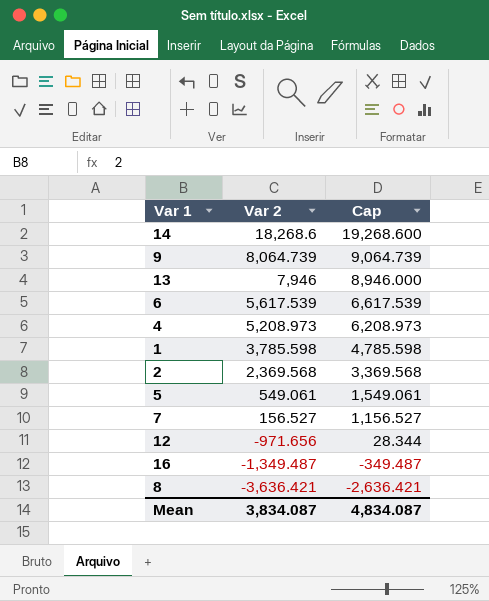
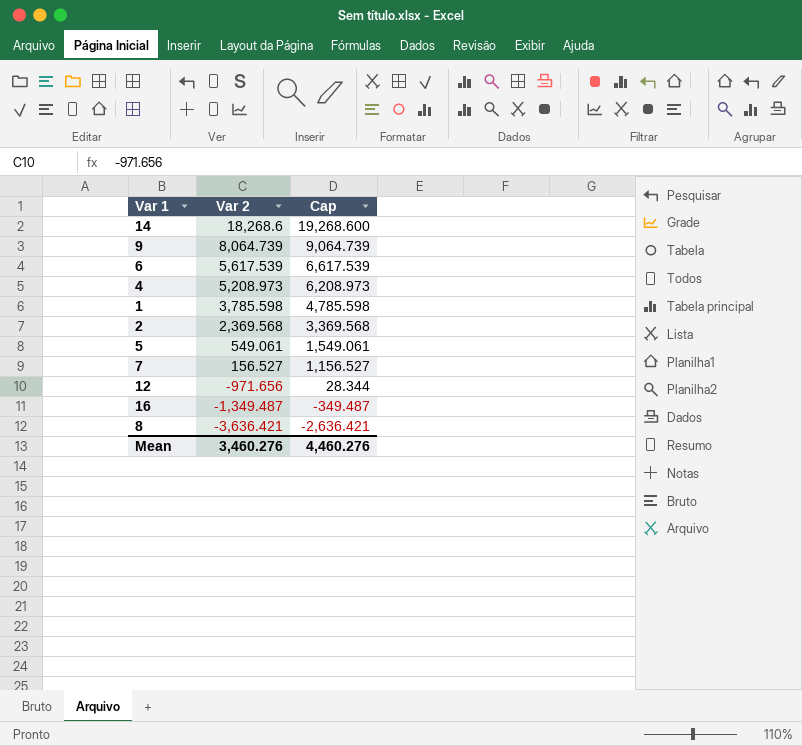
row 13: 7,946 | 8,946.000 -> none
Mean | Var 2: 3,834.087 -> 3,460.276
Mean | Cap: 4,834.087 -> 4,460.276

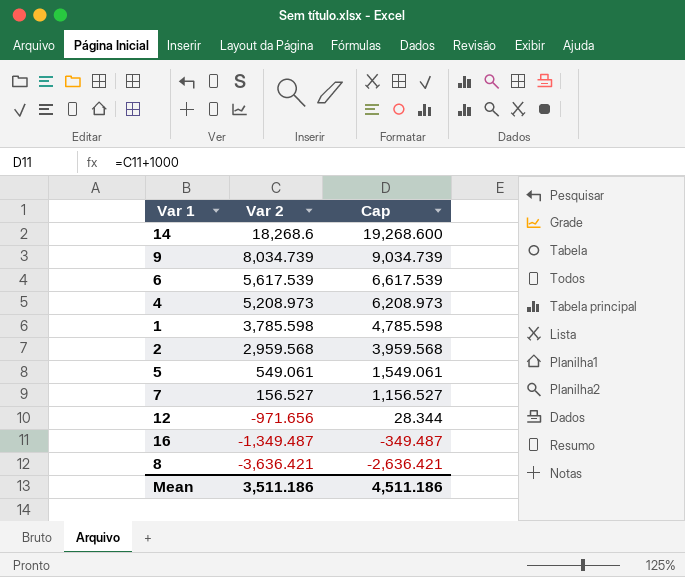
9 | Var 2: 8,064.739 -> 8,034.739
9 | Cap: 9,064.739 -> 9,034.739
2 | Var 2: 2,369.568 -> 2,959.568
2 | Cap: 3,369.568 -> 3,959.568
Mean | Var 2: 3,460.276 -> 3,511.186
Mean | Cap: 4,460.276 -> 4,511.186

